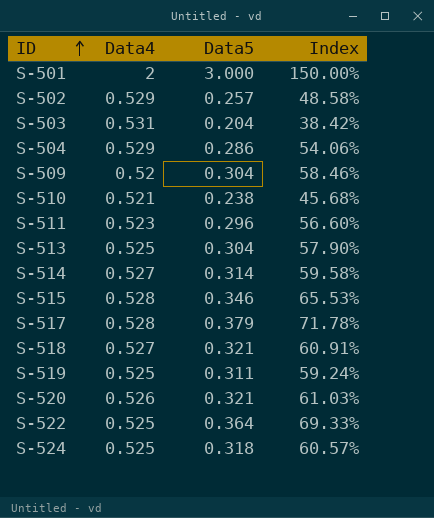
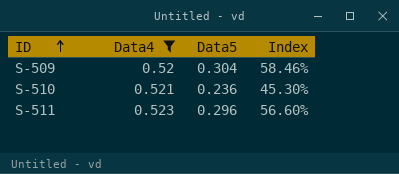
filter: none -> Data4 <= 0.523
S-510 | Data5: 0.238 -> 0.236
S-510 | Index: 45.68% -> 45.30%

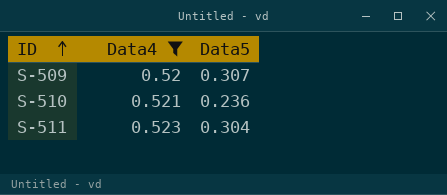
column Index | formula: [Data5] / [Data4] -> none
S-509 | Data5: 0.304 -> 0.307
S-511 | Data5: 0.296 -> 0.304

